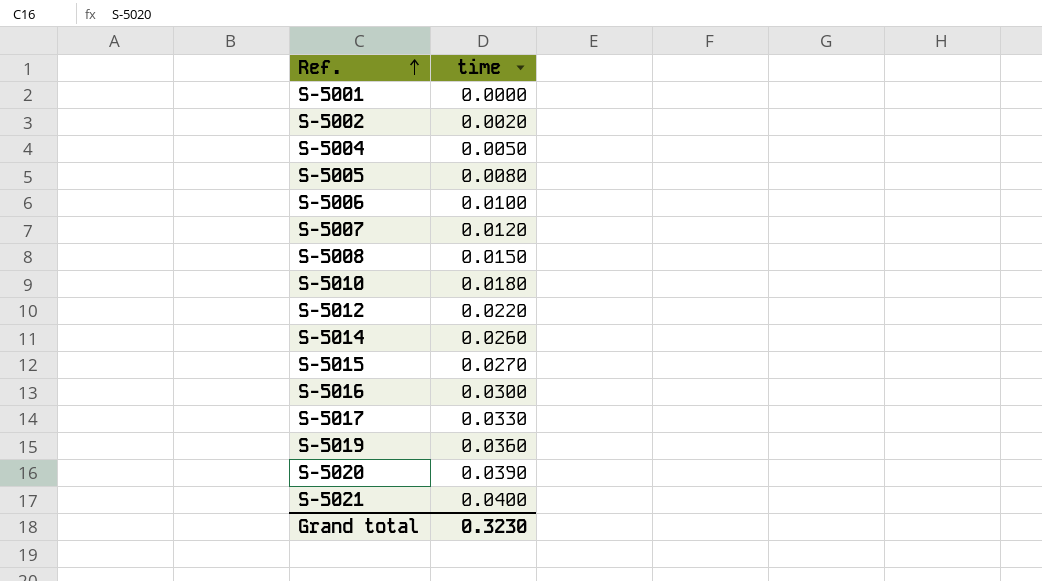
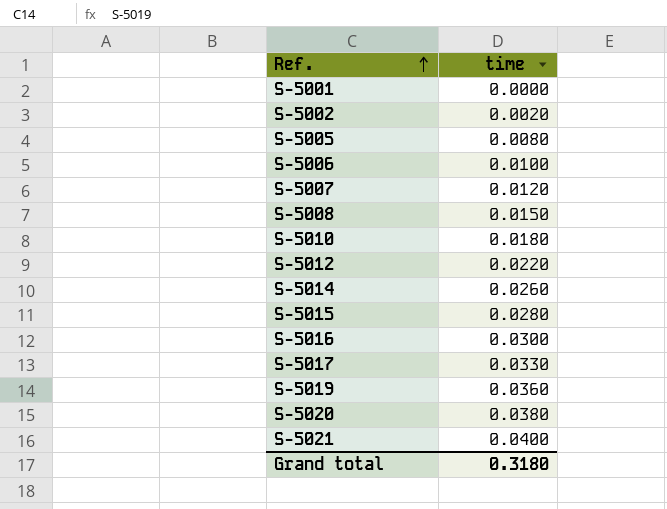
row S-5004: 0.0050 -> none
S-5015 | time: 0.0270 -> 0.0280
S-5020 | time: 0.0390 -> 0.0380
Grand total | time: 0.3230 -> 0.3180

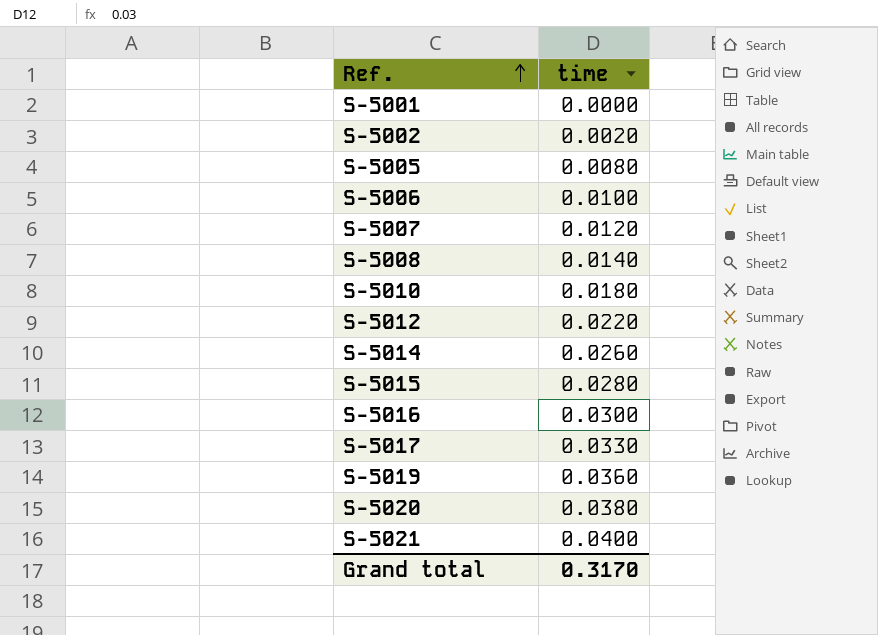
S-5008 | time: 0.0150 -> 0.0140
Grand total | time: 0.3180 -> 0.3170

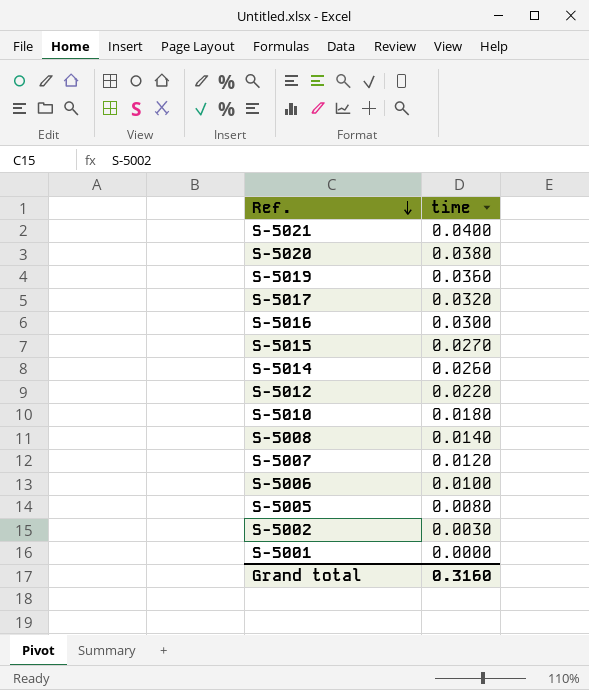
row order: Ref. ascending -> Ref. descending
S-5017 | time: 0.0330 -> 0.0320
S-5015 | time: 0.0280 -> 0.0270
S-5002 | time: 0.0020 -> 0.0030
Grand total | time: 0.3170 -> 0.3160

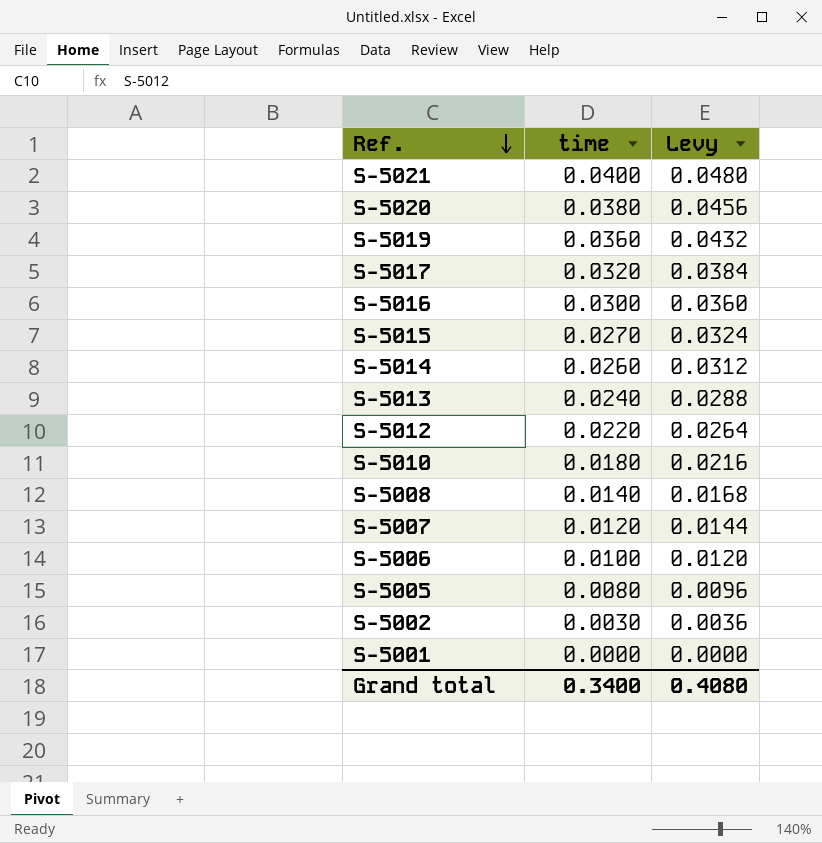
column Levy | formula: none -> [time] * 1.2
row S-5013: none -> 0.0240 | 0.0288
Grand total | time: 0.3160 -> 0.3400

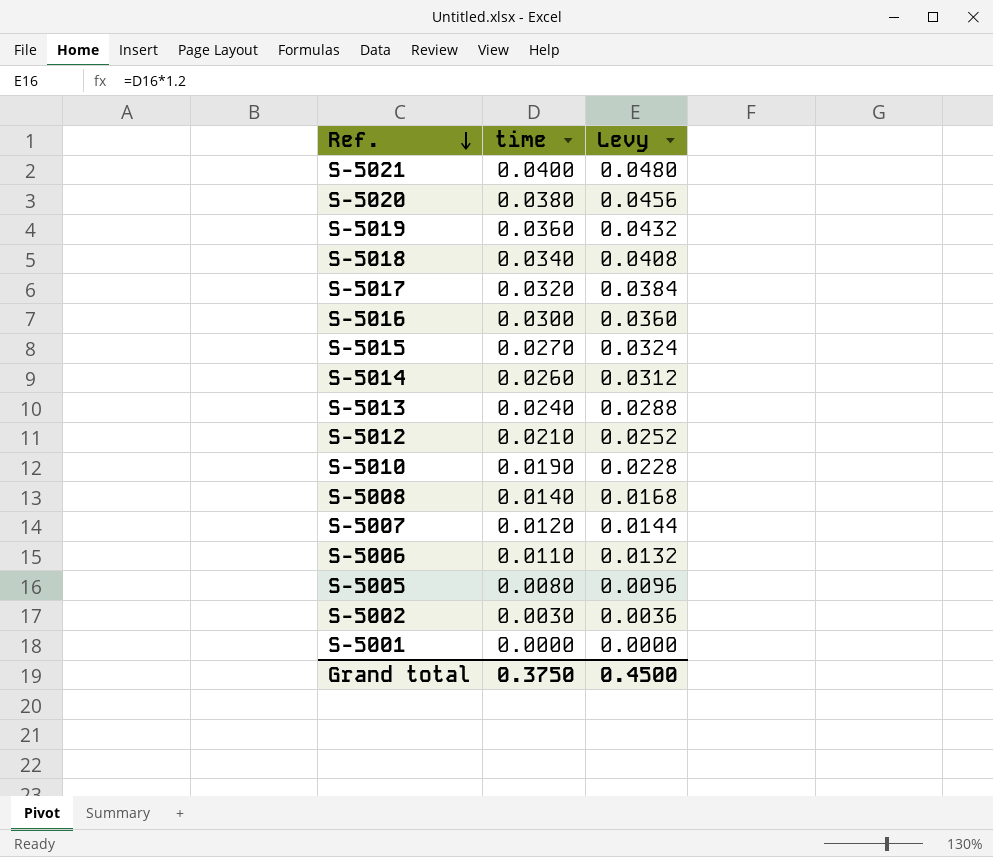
row S-5018: none -> 0.0340 | 0.0408
S-5012 | time: 0.0220 -> 0.0210
S-5012 | Levy: 0.0264 -> 0.0252
S-5010 | time: 0.0180 -> 0.0190
S-5010 | Levy: 0.0216 -> 0.0228
S-5006 | time: 0.0100 -> 0.0110
S-5006 | Levy: 0.0120 -> 0.0132
Grand total | time: 0.3400 -> 0.3750
Grand total | Levy: 0.4080 -> 0.4500

